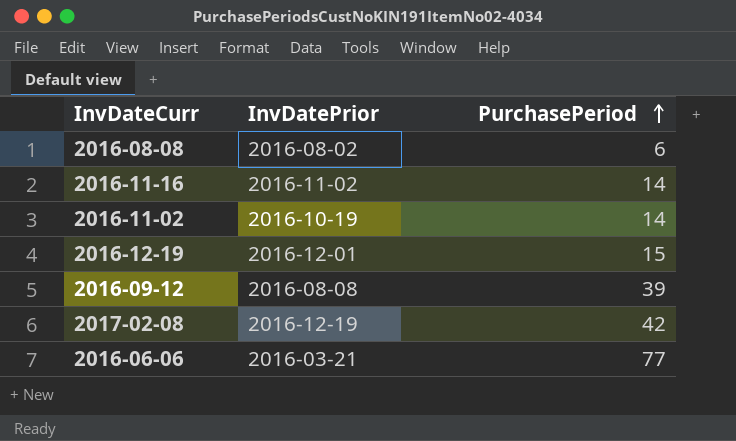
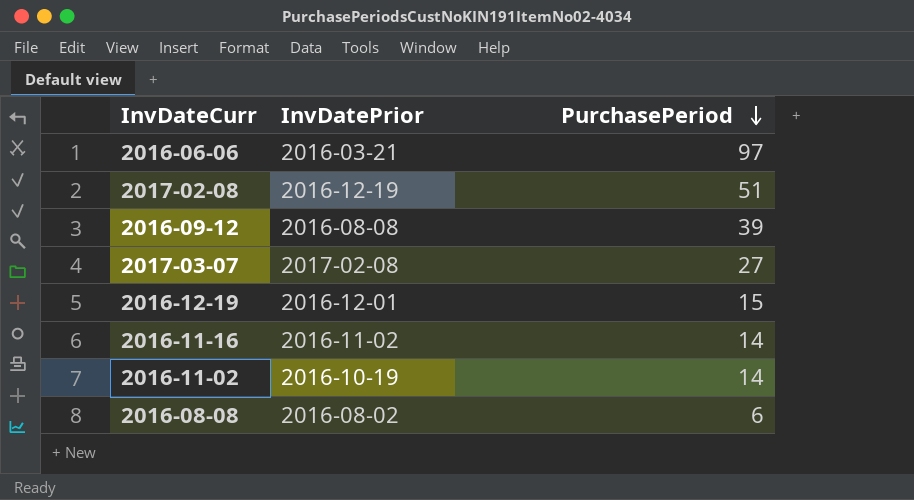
row order: PurchasePeriod ascending -> PurchasePeriod descending
2016-06-06 | PurchasePeriod: 77 -> 97
2017-02-08 | PurchasePeriod: 42 -> 51
row 2017-03-07: none -> 2017-02-08 | 27

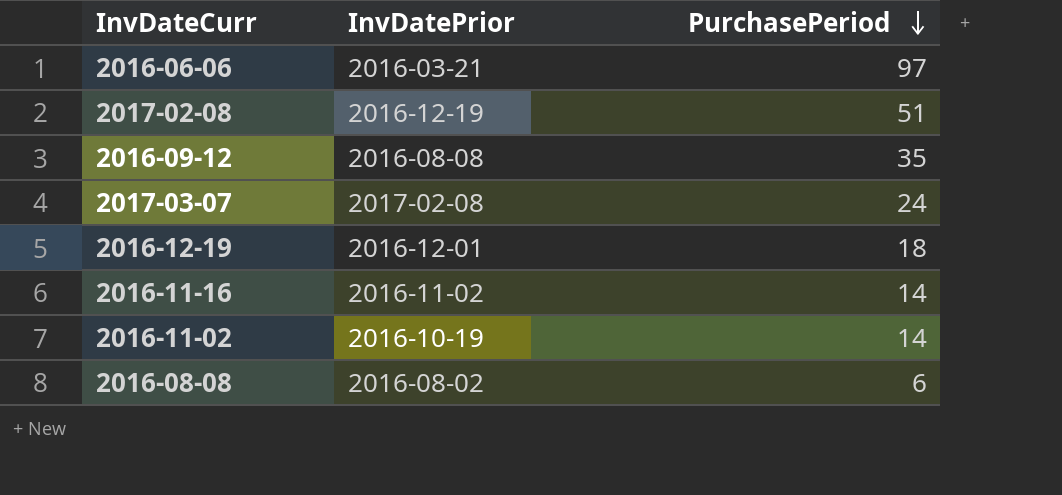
2016-09-12 | PurchasePeriod: 39 -> 35
2017-03-07 | PurchasePeriod: 27 -> 24
2016-12-19 | PurchasePeriod: 15 -> 18

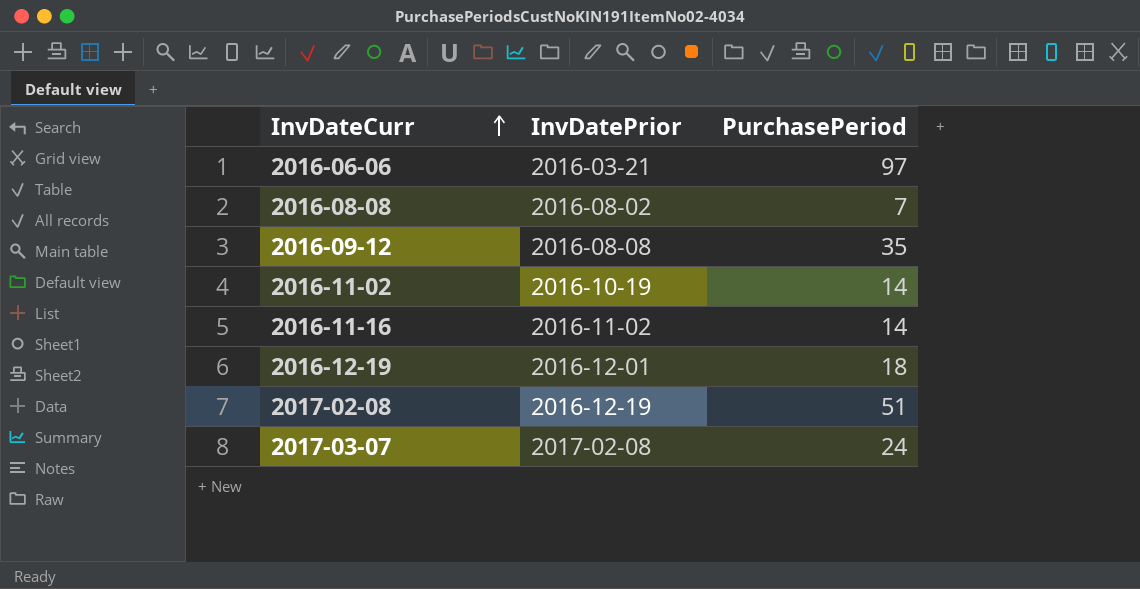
row order: PurchasePeriod descending -> InvDateCurr ascending
2016-08-08 | PurchasePeriod: 6 -> 7

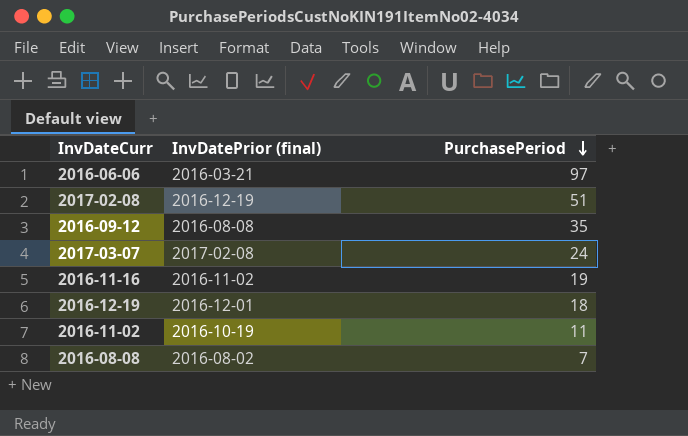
row order: InvDateCurr ascending -> PurchasePeriod descending
column name: InvDatePrior -> InvDatePrior (final)
2016-11-16 | PurchasePeriod: 14 -> 19
2016-11-02 | PurchasePeriod: 14 -> 11

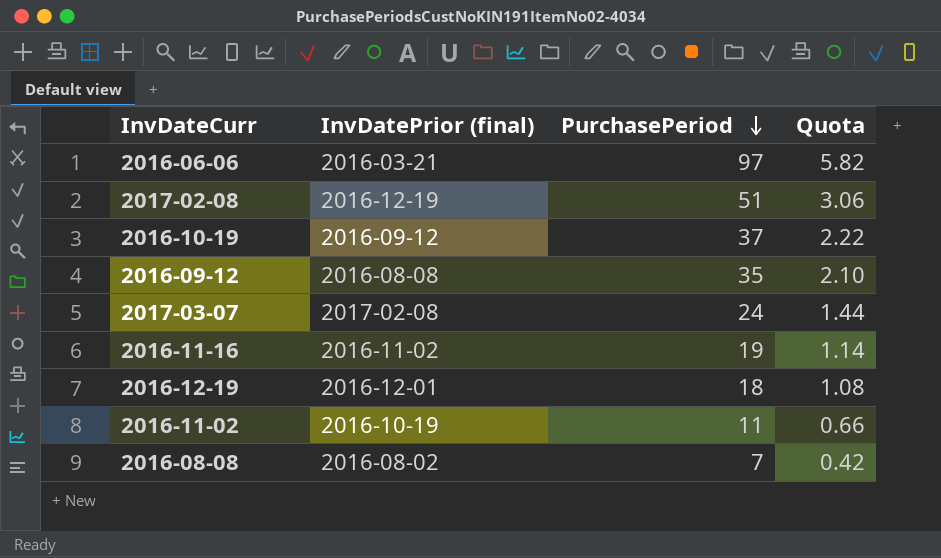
column Quota | formula: none -> [PurchasePeriod] * 0.06
row 2016-10-19: none -> 2016-09-12 | 37 | 2.22

